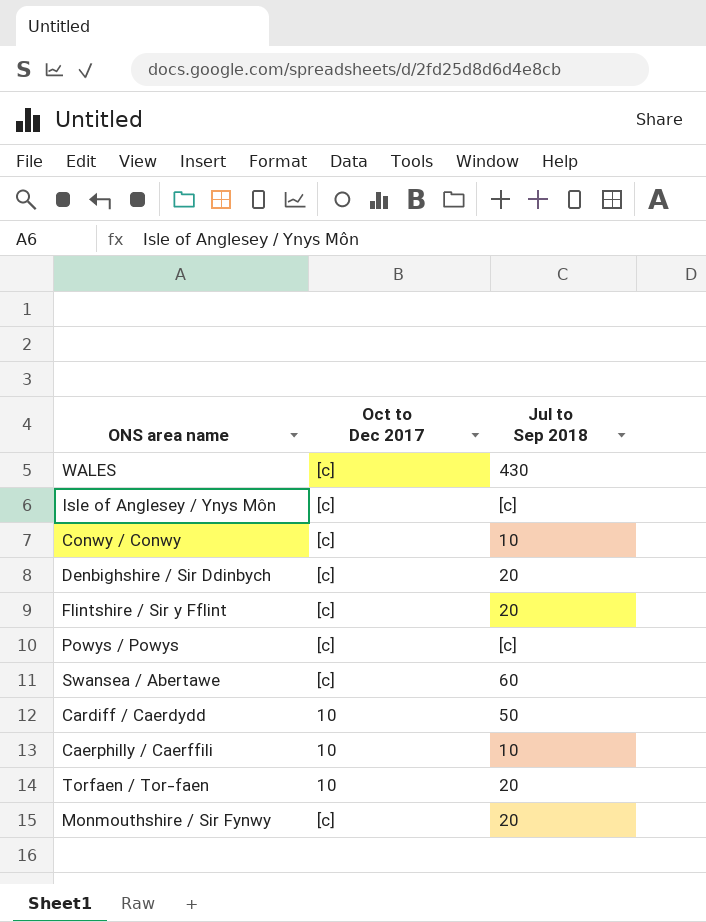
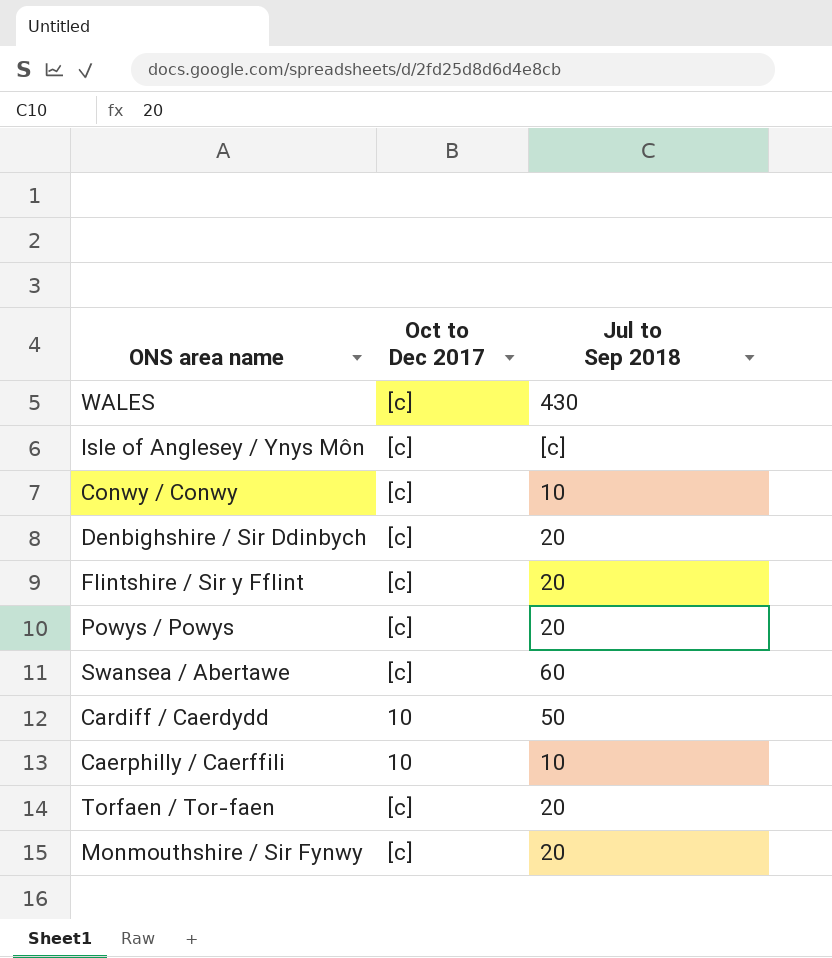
Powys / Powys | Jul to Sep 2018: [c] -> 20
Torfaen / Tor-faen | Oct to Dec 2017: 10 -> [c]

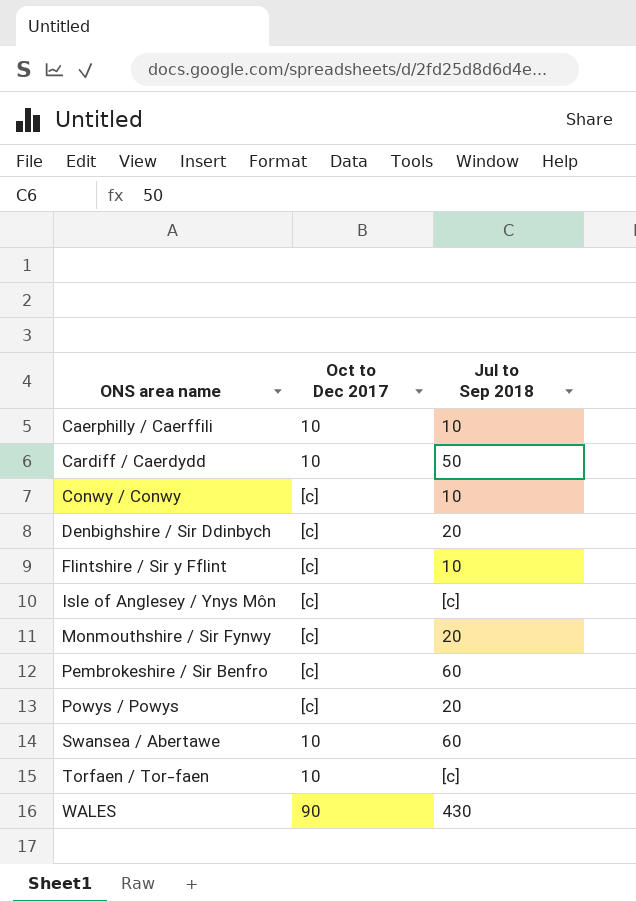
row order: none -> ONS area name ascending
Flintshire / Sir y Fflint | Jul to Sep 2018: 20 -> 10
row Pembrokeshire / Sir Benfro: none -> [c] | 60
Swansea / Abertawe | Oct to Dec 2017: [c] -> 10
Torfaen / Tor-faen | Oct to Dec 2017: [c] -> 10
Torfaen / Tor-faen | Jul to Sep 2018: 20 -> [c]
WALES | Oct to Dec 2017: [c] -> 90

